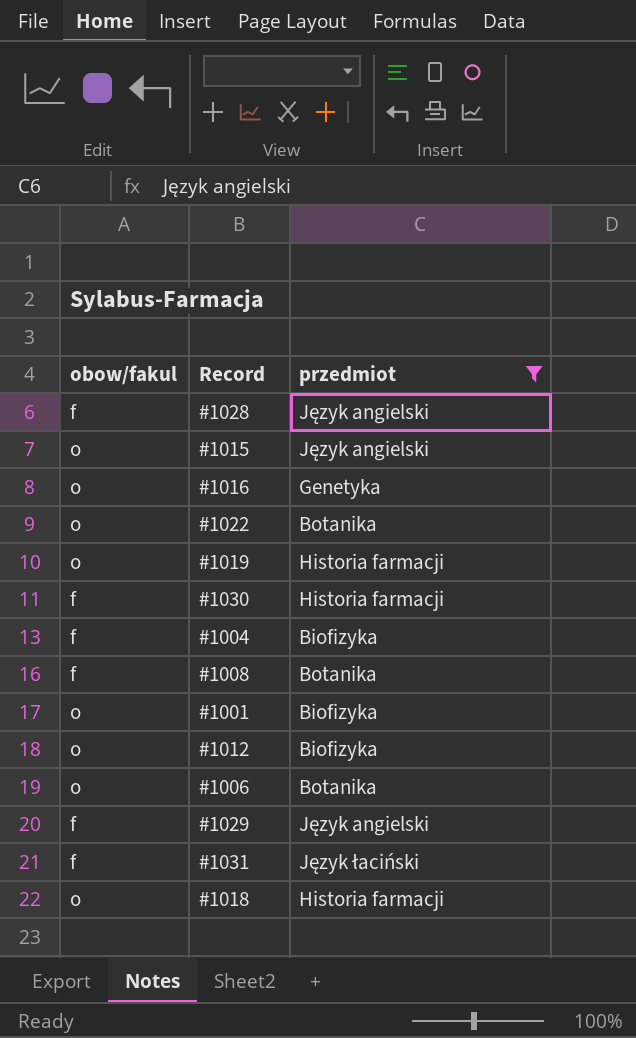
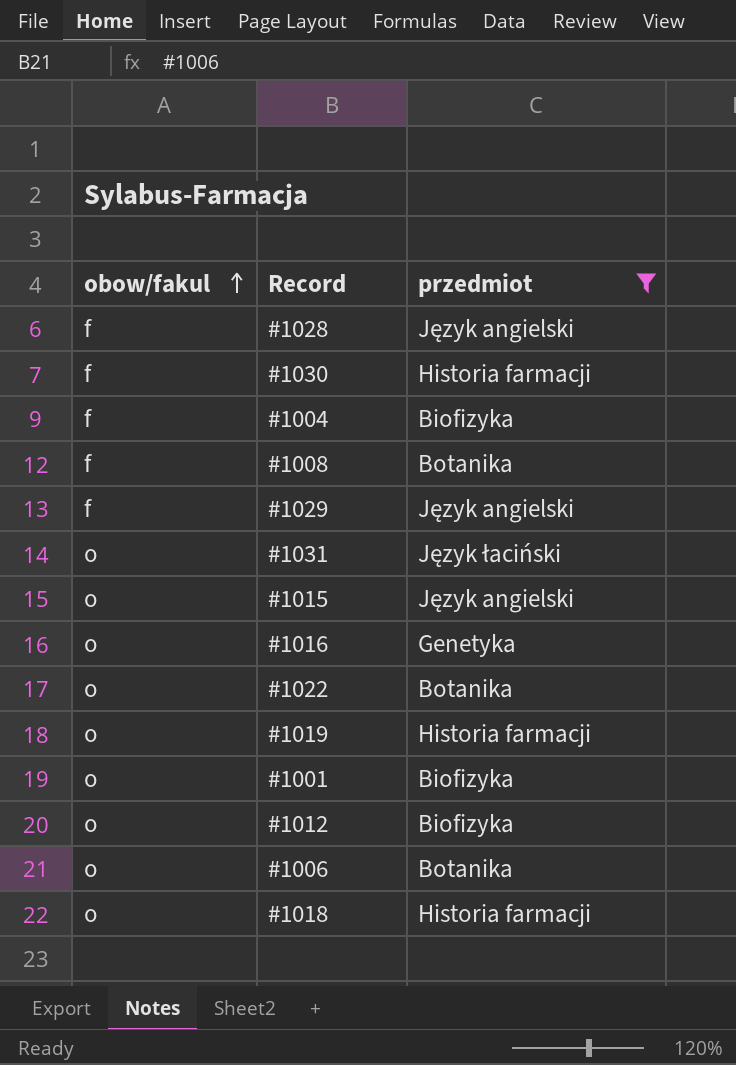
row order: none -> obow/fakul ascending
#1031 | obow/fakul: f -> o

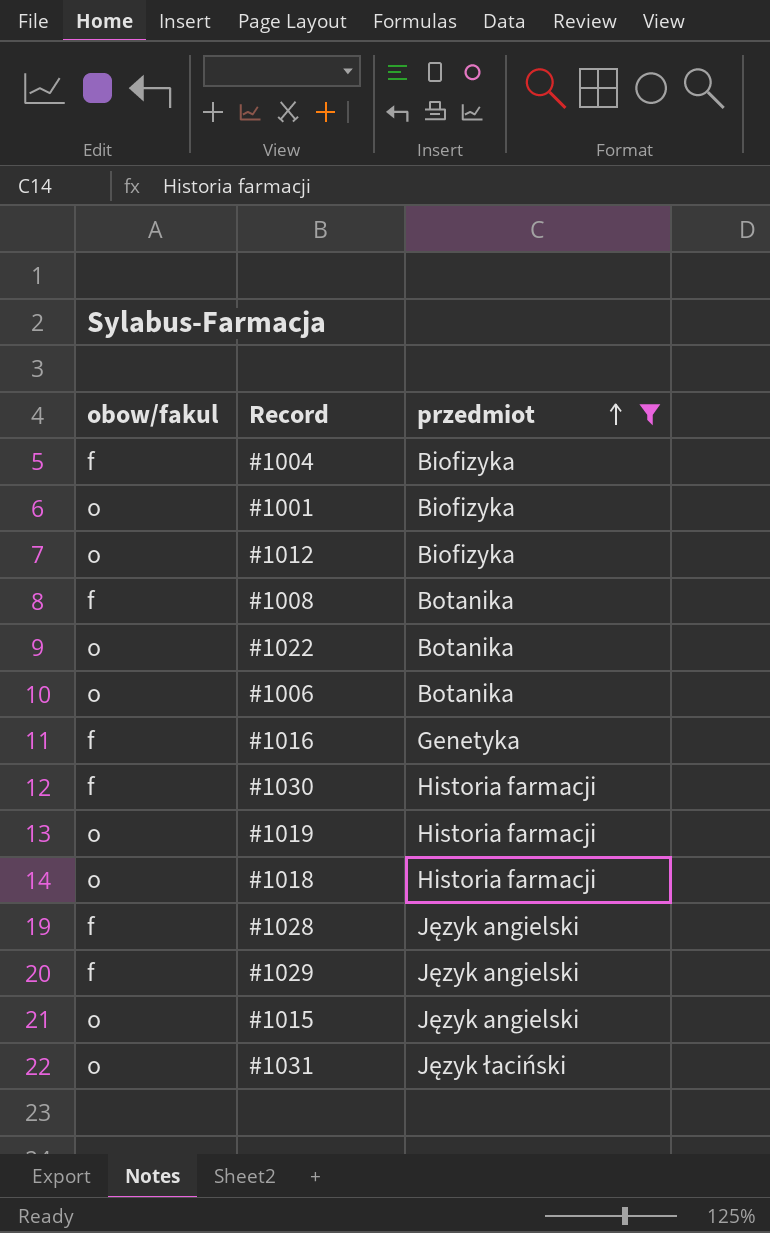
row order: obow/fakul ascending -> przedmiot ascending
#1016 | obow/fakul: o -> f

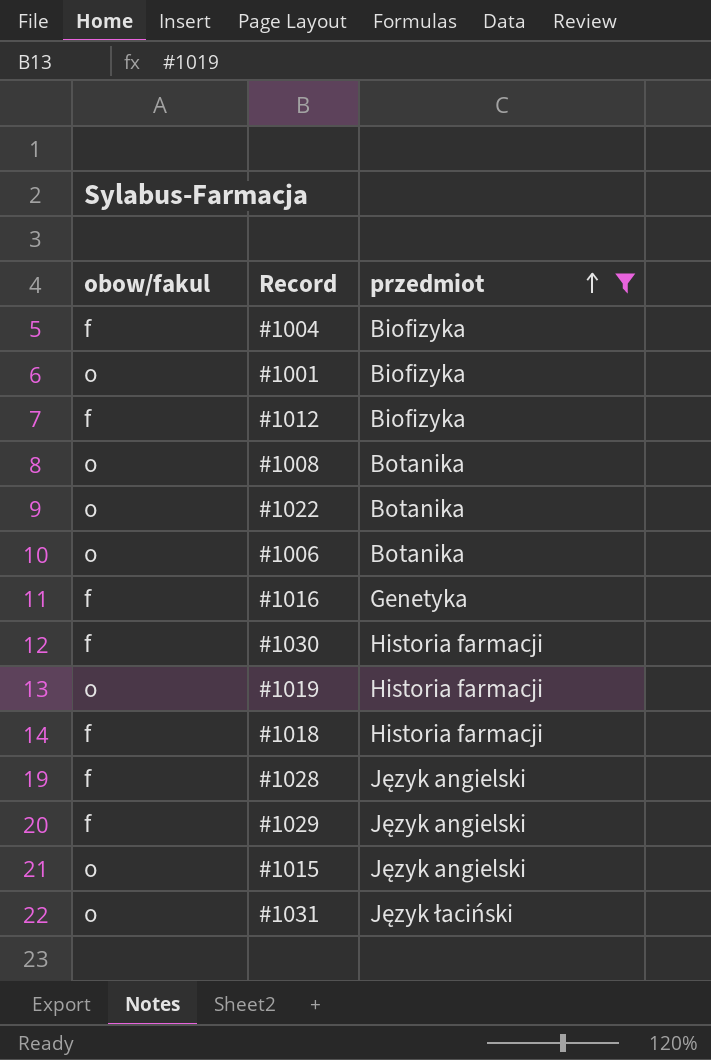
#1012 | obow/fakul: o -> f
#1008 | obow/fakul: f -> o
#1018 | obow/fakul: o -> f

